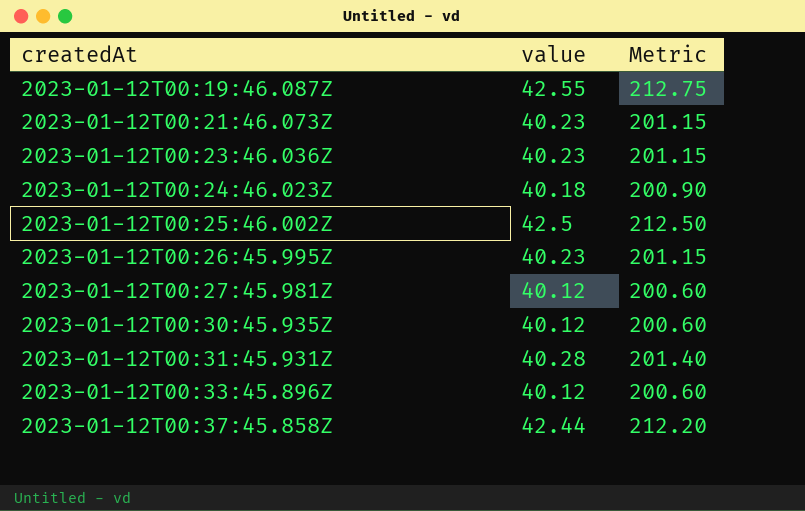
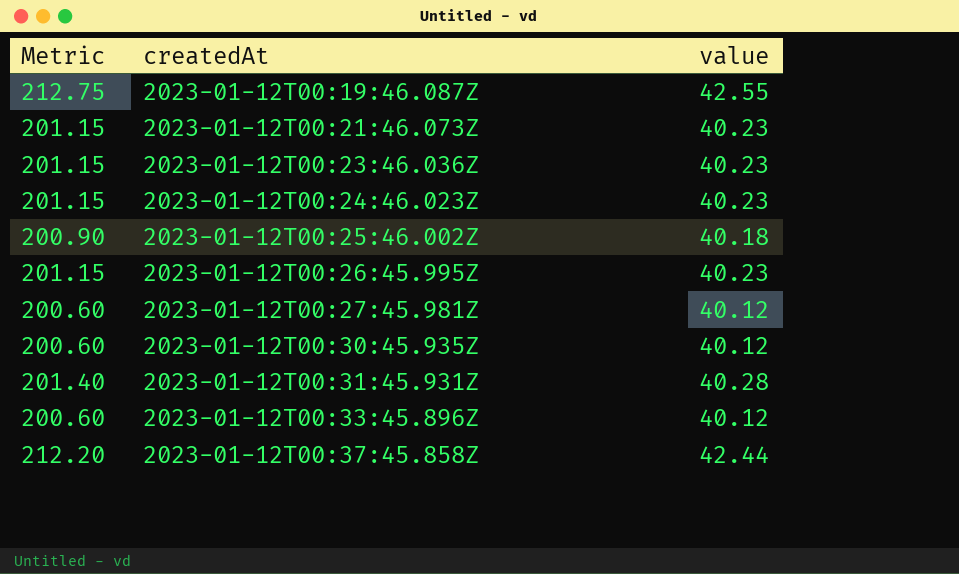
column Metric | position: 3 -> 1
2023-01-12T00:24:46.023Z | Metric: 200.90 -> 201.15
2023-01-12T00:24:46.023Z | value: 40.18 -> 40.23
2023-01-12T00:25:46.002Z | Metric: 212.50 -> 200.90
2023-01-12T00:25:46.002Z | value: 42.5 -> 40.18

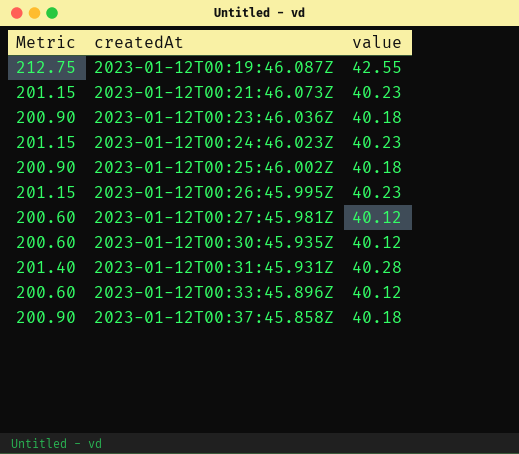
2023-01-12T00:23:46.036Z | Metric: 201.15 -> 200.90
2023-01-12T00:23:46.036Z | value: 40.23 -> 40.18
2023-01-12T00:37:45.858Z | Metric: 212.20 -> 200.90
2023-01-12T00:37:45.858Z | value: 42.44 -> 40.18

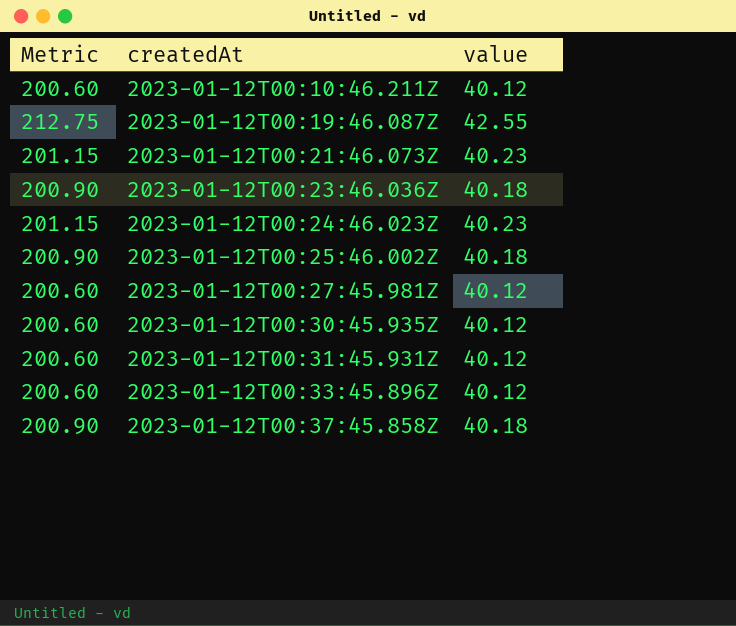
row 2023-01-12T00:26:45.995Z: 201.15 | 40.23 -> none
row 2023-01-12T00:10:46.211Z: none -> 200.60 | 40.12
2023-01-12T00:31:45.931Z | Metric: 201.40 -> 200.60
2023-01-12T00:31:45.931Z | value: 40.28 -> 40.12

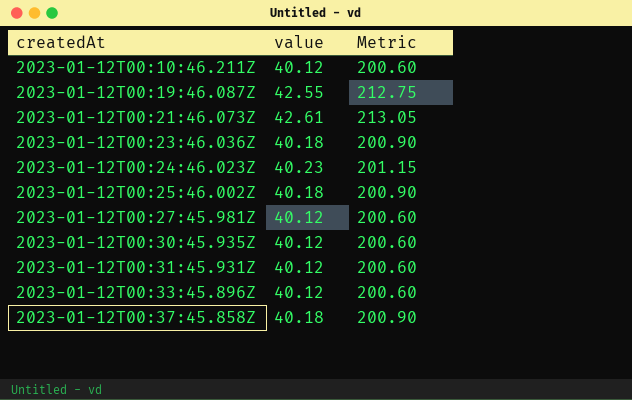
column Metric | position: 1 -> 3
2023-01-12T00:21:46.073Z | value: 40.23 -> 42.61
2023-01-12T00:21:46.073Z | Metric: 201.15 -> 213.05

